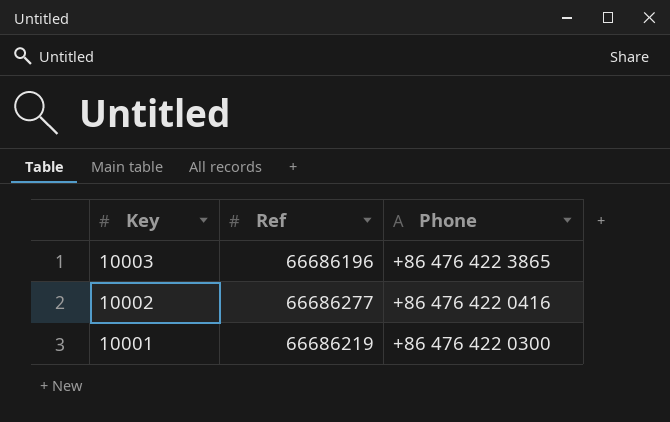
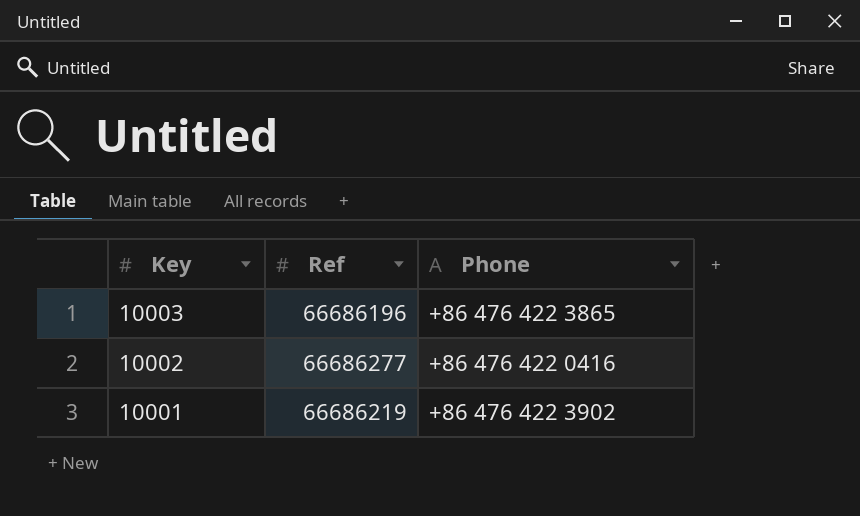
10001 | Phone: +86 476 422 0300 -> +86 476 422 3902

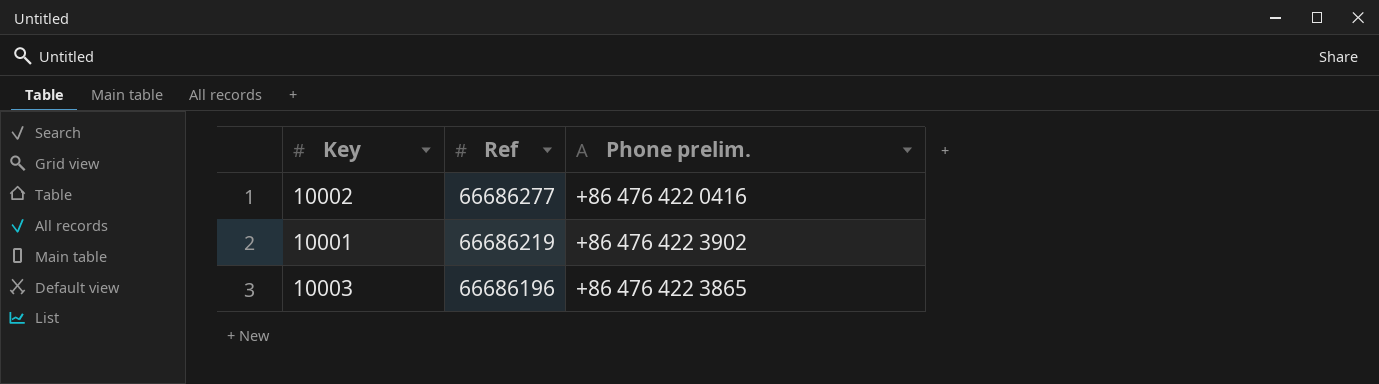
row order: Key descending -> Ref descending
column name: Phone -> Phone prelim.

